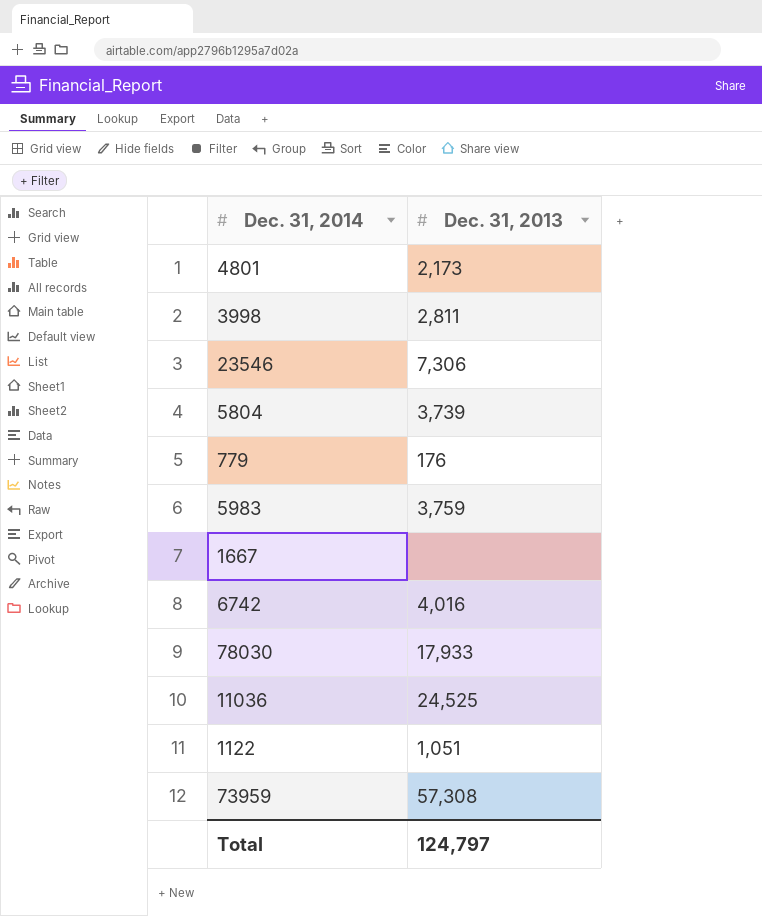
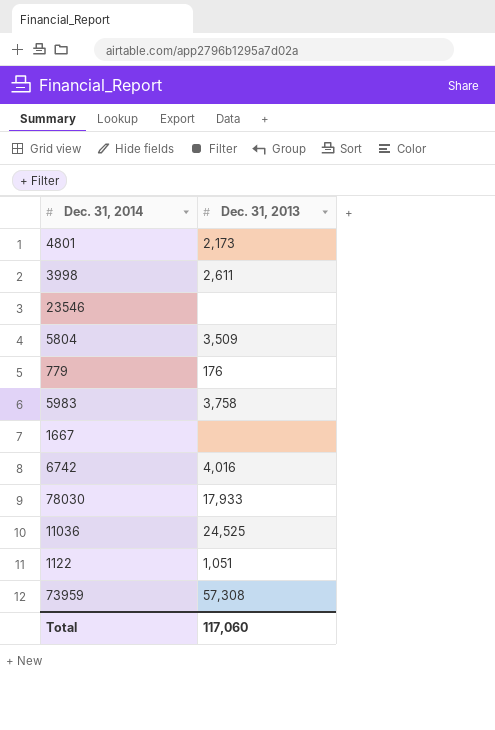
3998 | Dec. 31, 2013: 2,811 -> 2,611
23546 | Dec. 31, 2013: 7,306 -> none
5804 | Dec. 31, 2013: 3,739 -> 3,509
5983 | Dec. 31, 2013: 3,759 -> 3,758
Total | Dec. 31, 2013: 124,797 -> 117,060

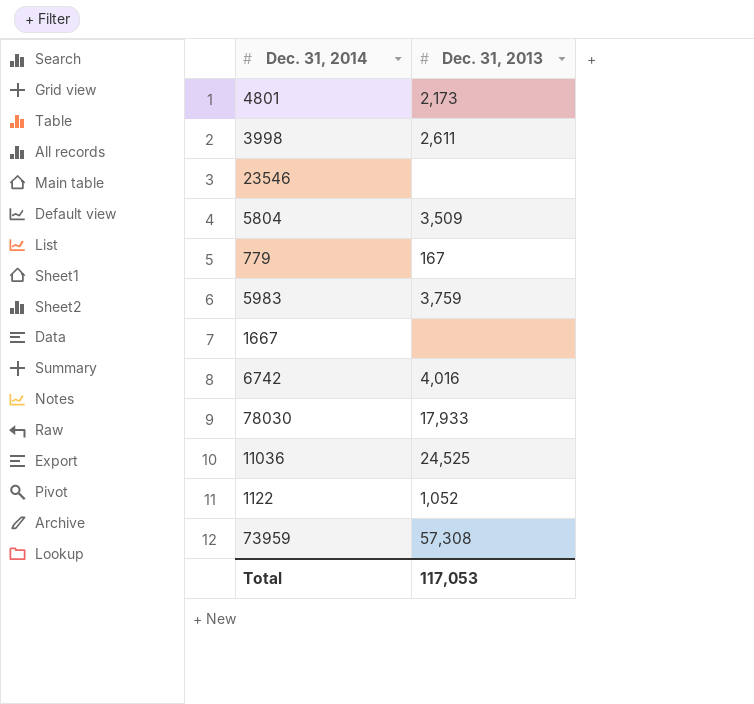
779 | Dec. 31, 2013: 176 -> 167
5983 | Dec. 31, 2013: 3,758 -> 3,759
1122 | Dec. 31, 2013: 1,051 -> 1,052
Total | Dec. 31, 2013: 117,060 -> 117,053

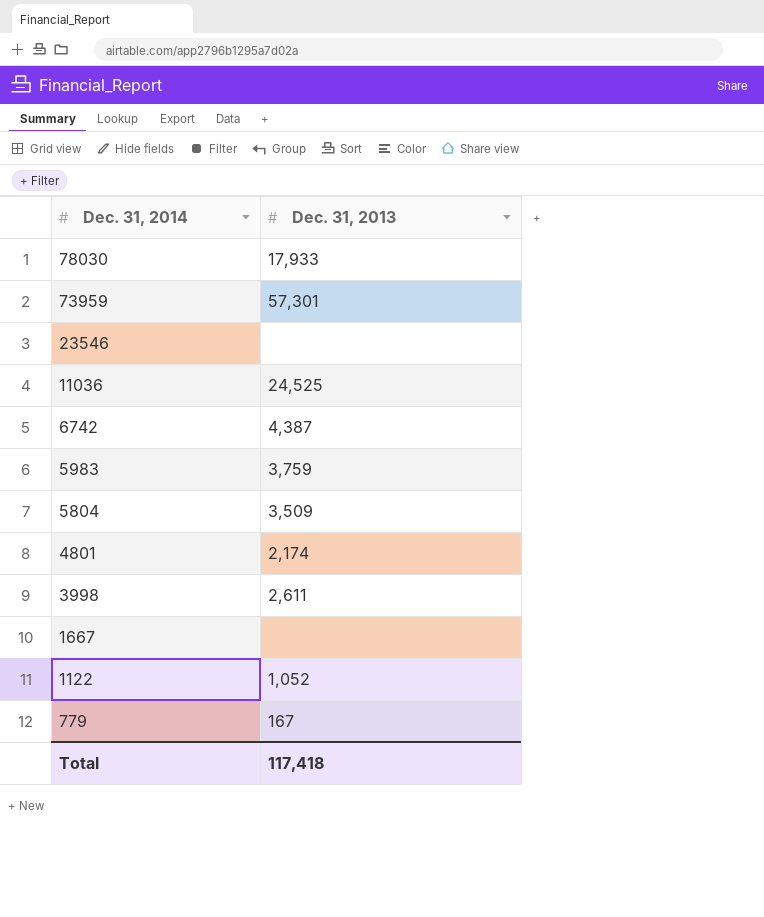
row order: none -> Dec. 31, 2014 descending
73959 | Dec. 31, 2013: 57,308 -> 57,301
6742 | Dec. 31, 2013: 4,016 -> 4,387
4801 | Dec. 31, 2013: 2,173 -> 2,174
Total | Dec. 31, 2013: 117,053 -> 117,418

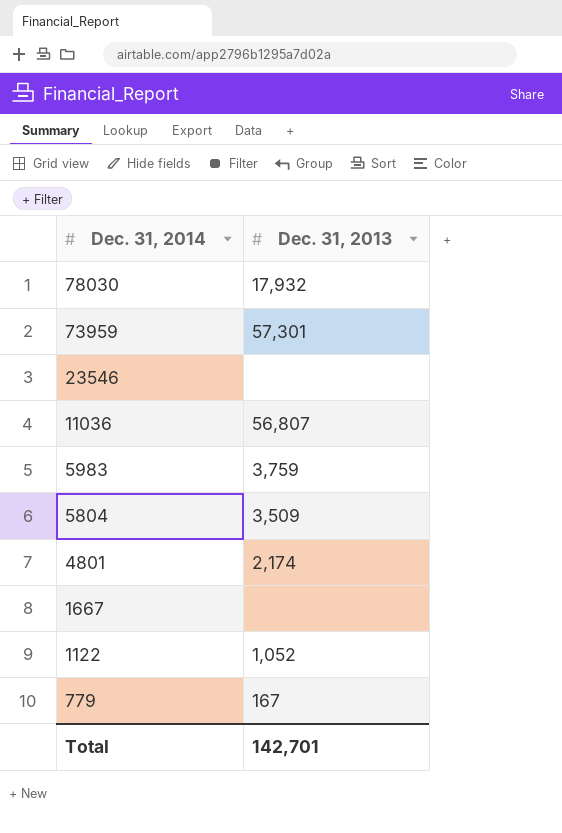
row 6742: 4,387 -> none
row 3998: 2,611 -> none
78030 | Dec. 31, 2013: 17,933 -> 17,932
11036 | Dec. 31, 2013: 24,525 -> 56,807
Total | Dec. 31, 2013: 117,418 -> 142,701

